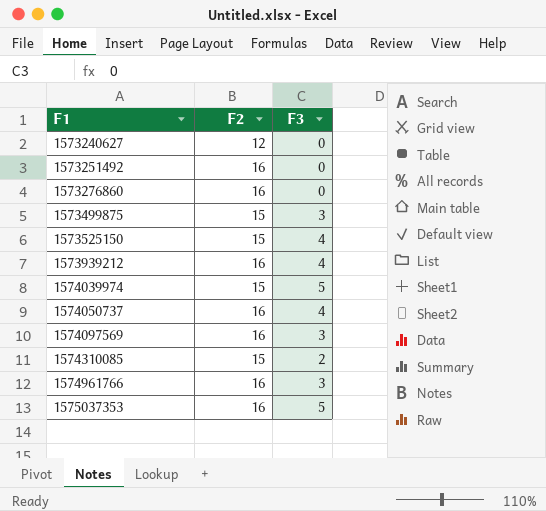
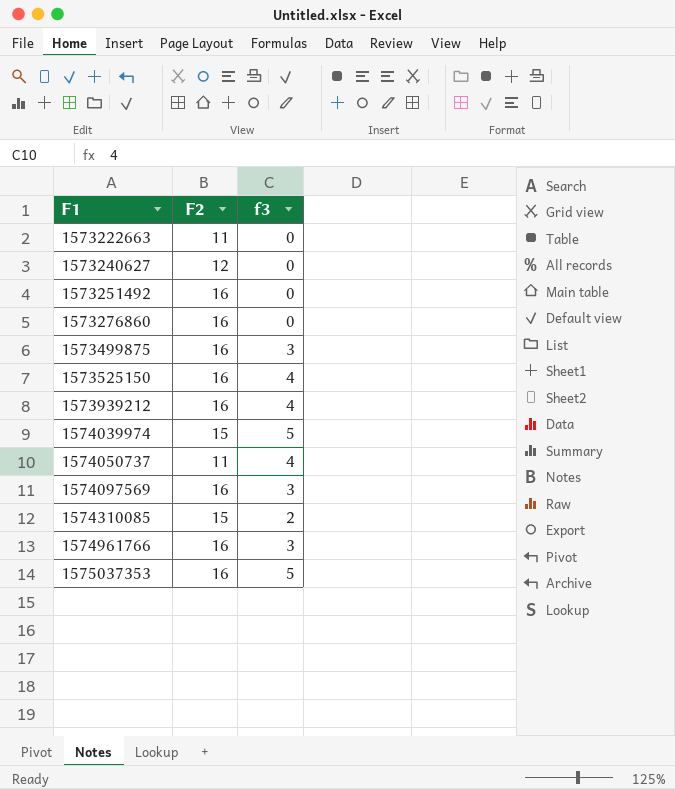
column name: F3 -> f3
row 1573222663: none -> 11 | 0
1573499875 | F2: 15 -> 16
1573525150 | F2: 15 -> 16
1574050737 | F2: 16 -> 11

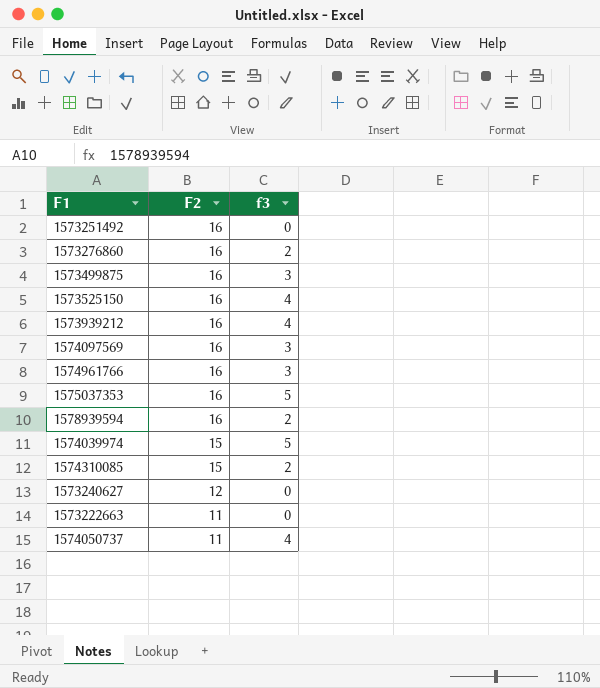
row order: F1 ascending -> F2 descending
1573276860 | f3: 0 -> 2
row 1578939594: none -> 16 | 2

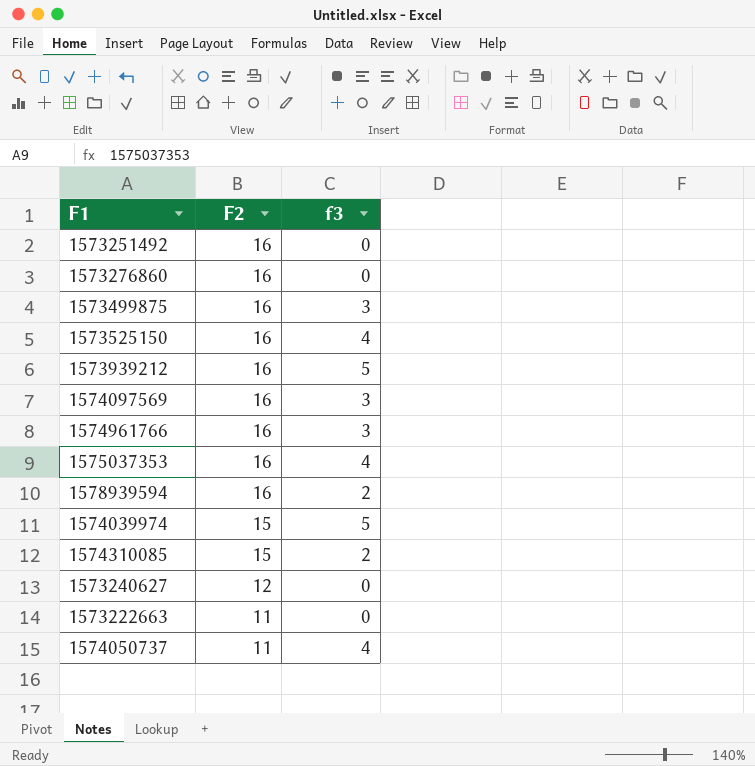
1573276860 | f3: 2 -> 0
1573939212 | f3: 4 -> 5
1575037353 | f3: 5 -> 4

